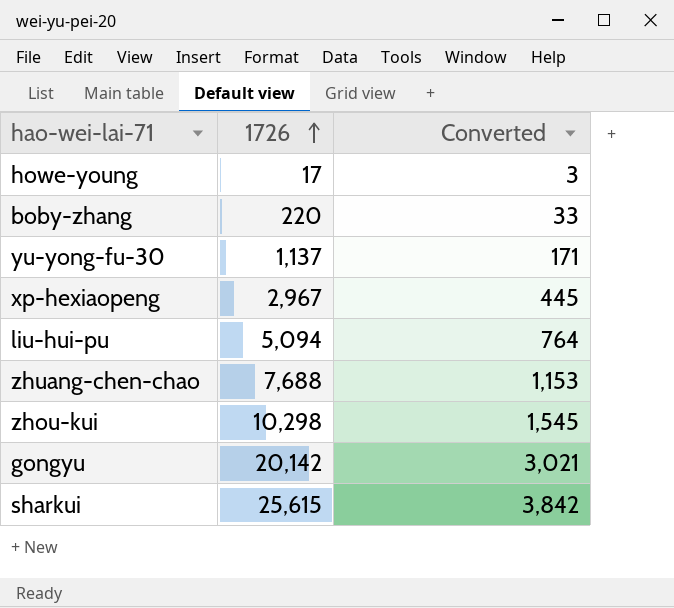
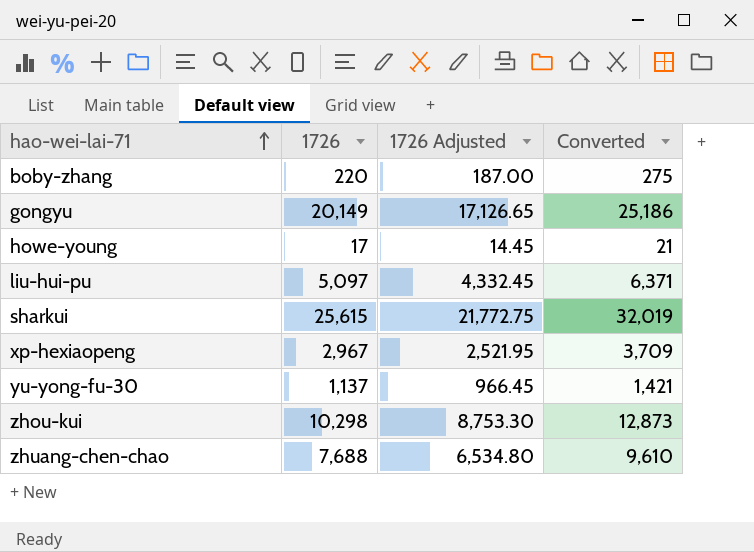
row order: 1726 ascending -> hao-wei-lai-71 ascending
column 1726 Adjusted | formula: none -> [1726] * 0.85
column Converted | formula: [1726] * 0.15 -> [1726] * 1.25
gongyu | 1726: 20,142 -> 20,149
liu-hui-pu | 1726: 5,094 -> 5,097

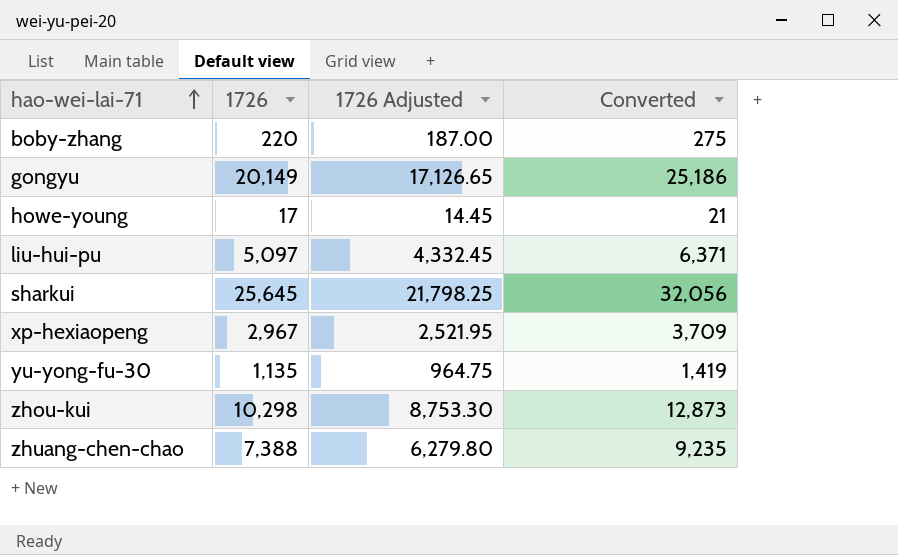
sharkui | 1726: 25,615 -> 25,645
sharkui | 1726 Adjusted: 21,772.75 -> 21,798.25
sharkui | Converted: 32,019 -> 32,056
yu-yong-fu-30 | 1726: 1,137 -> 1,135
yu-yong-fu-30 | 1726 Adjusted: 966.45 -> 964.75
yu-yong-fu-30 | Converted: 1,421 -> 1,419
zhuang-chen-chao | 1726: 7,688 -> 7,388
zhuang-chen-chao | 1726 Adjusted: 6,534.80 -> 6,279.80
zhuang-chen-chao | Converted: 9,610 -> 9,235

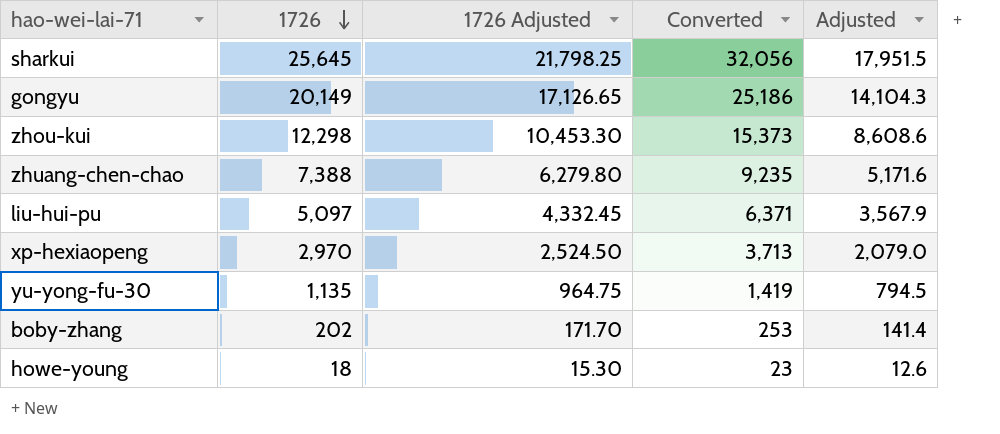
row order: hao-wei-lai-71 ascending -> 1726 descending
column Adjusted | formula: none -> [1726] * 0.7
zhou-kui | 1726: 10,298 -> 12,298
zhou-kui | 1726 Adjusted: 8,753.30 -> 10,453.30
zhou-kui | Converted: 12,873 -> 15,373
xp-hexiaopeng | 1726: 2,967 -> 2,970
xp-hexiaopeng | 1726 Adjusted: 2,521.95 -> 2,524.50
xp-hexiaopeng | Converted: 3,709 -> 3,713
boby-zhang | 1726: 220 -> 202
boby-zhang | 1726 Adjusted: 187.00 -> 171.70
boby-zhang | Converted: 275 -> 253
howe-young | 1726: 17 -> 18
howe-young | 1726 Adjusted: 14.45 -> 15.30
howe-young | Converted: 21 -> 23

